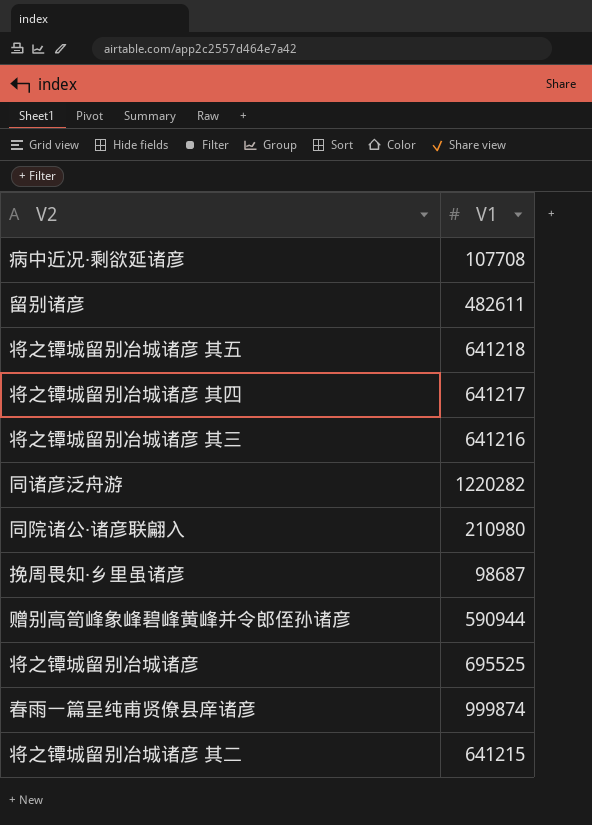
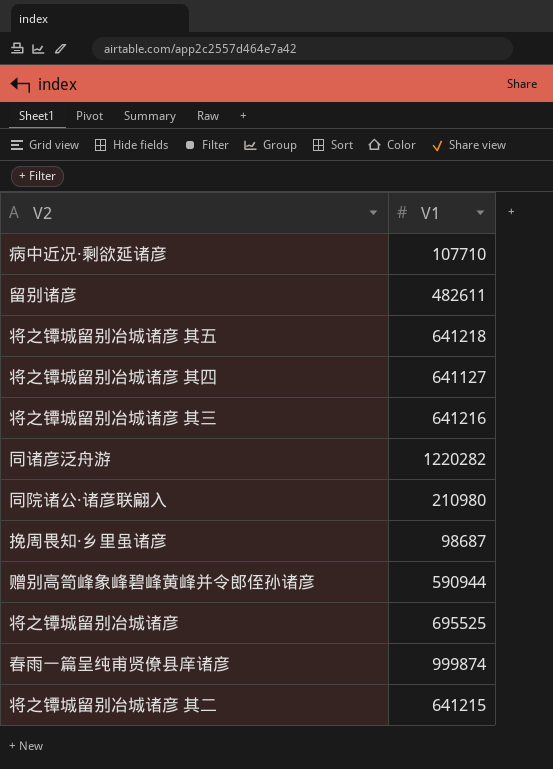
病中近况·剩欲延诸彦 | V1: 107708 -> 107710
将之镡城留别冶城诸彦 其四 | V1: 641217 -> 641127

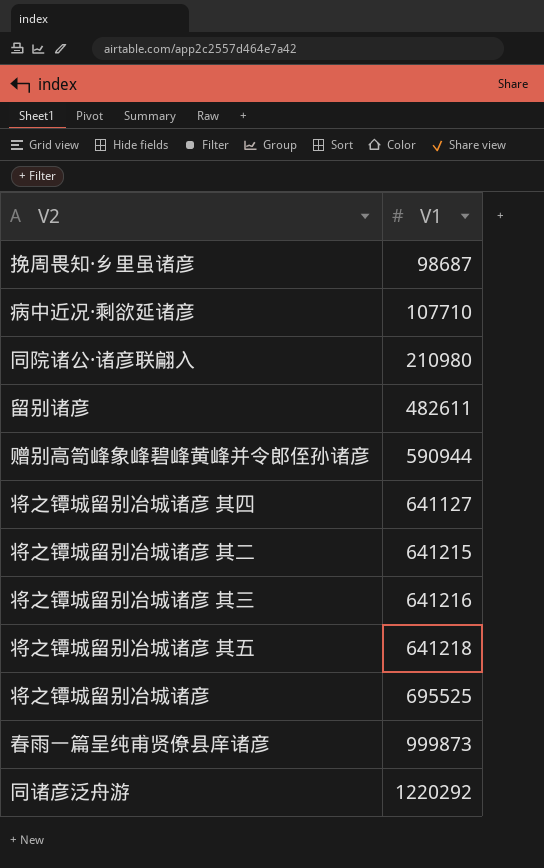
row order: none -> V1 ascending
春雨一篇呈纯甫贤僚县庠诸彦 | V1: 999874 -> 999873
同诸彦泛舟游 | V1: 1220282 -> 1220292

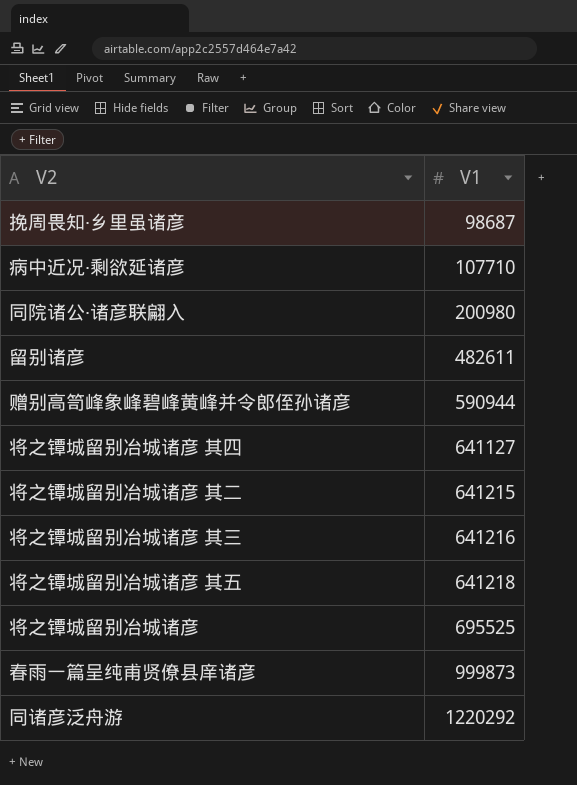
同院诸公·诸彦联翩入 | V1: 210980 -> 200980

